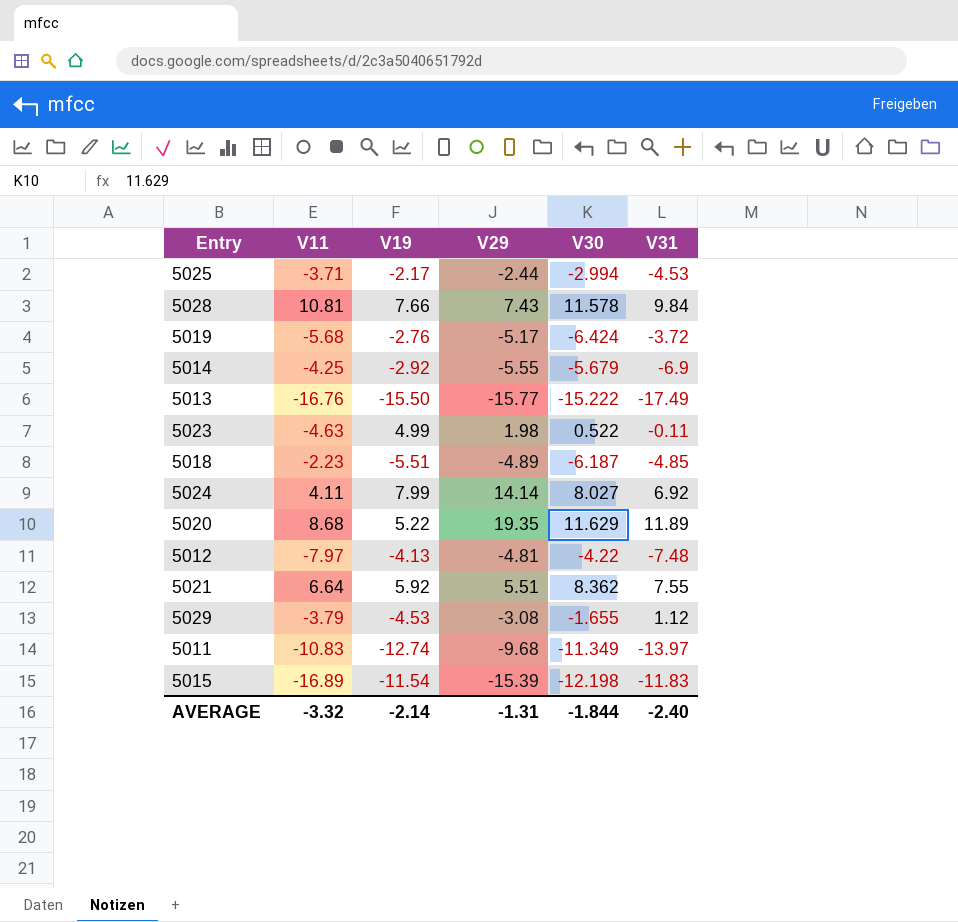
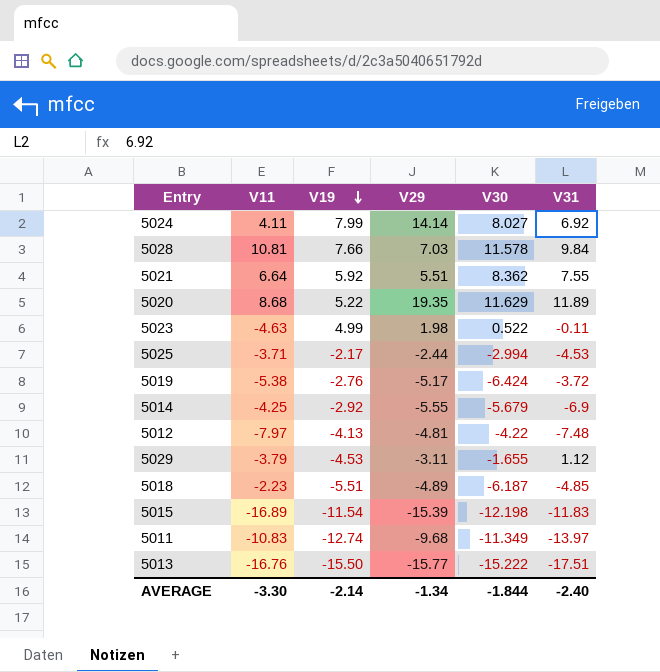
row order: none -> V19 descending
5028 | V29: 7.43 -> 7.03
5019 | V11: -5.68 -> -5.38
5029 | V29: -3.08 -> -3.11
5013 | V31: -17.49 -> -17.51
AVERAGE | V11: -3.32 -> -3.30
AVERAGE | V29: -1.31 -> -1.34

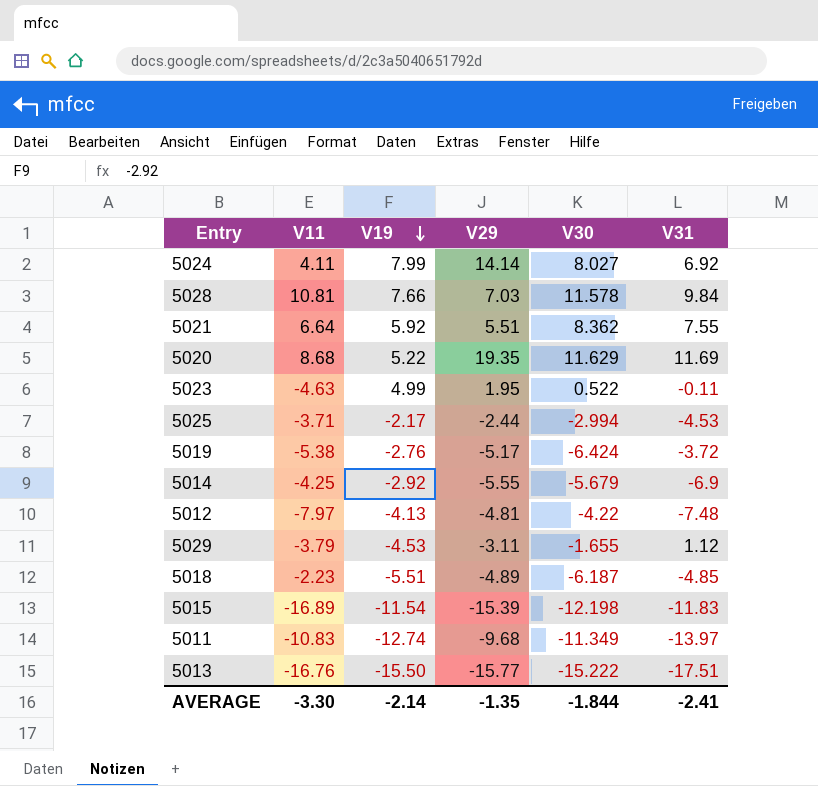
5020 | V31: 11.89 -> 11.69
5023 | V29: 1.98 -> 1.95
AVERAGE | V29: -1.34 -> -1.35
AVERAGE | V31: -2.40 -> -2.41

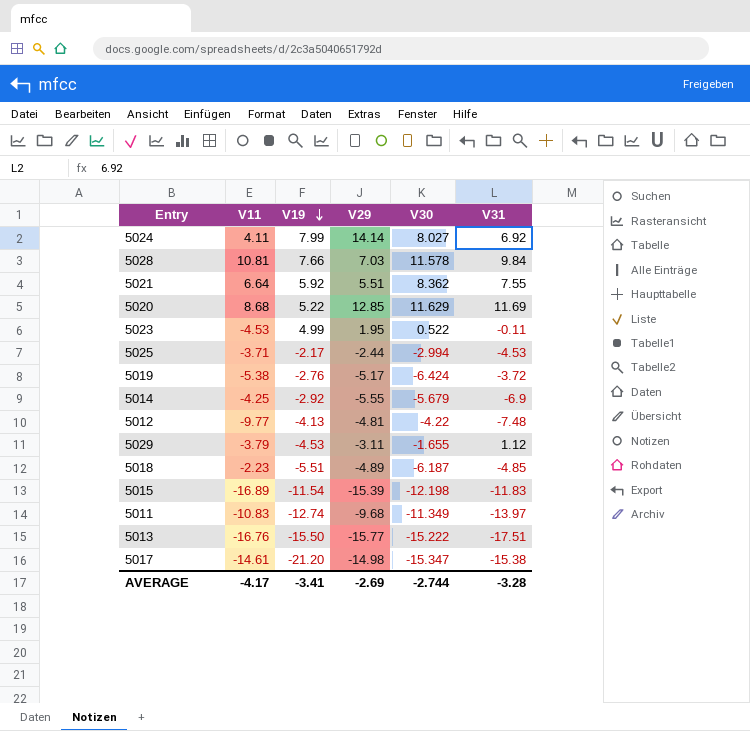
5020 | V29: 19.35 -> 12.85
5023 | V11: -4.63 -> -4.53
5012 | V11: -7.97 -> -9.77
row 5017: none -> -14.61 | -21.20 | -14.98 | -15.347 | -15.38
AVERAGE | V11: -3.30 -> -4.17
AVERAGE | V19: -2.14 -> -3.41
AVERAGE | V29: -1.35 -> -2.69
AVERAGE | V30: -1.844 -> -2.744
AVERAGE | V31: -2.41 -> -3.28

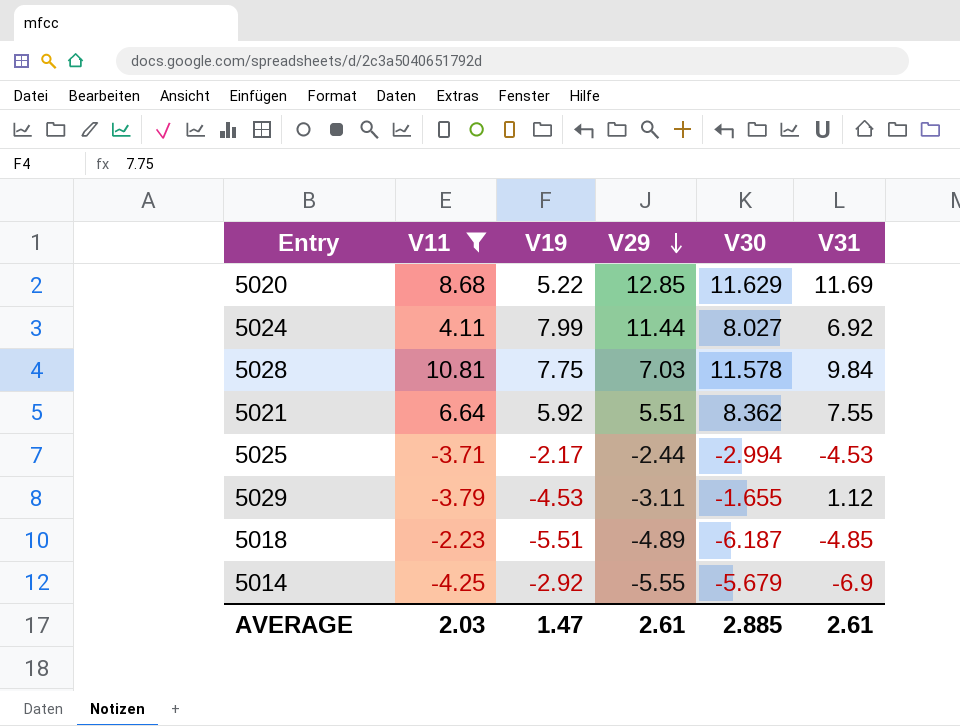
filter: none -> V11 >= -4.25
row order: V19 descending -> V29 descending
5024 | V29: 14.14 -> 11.44
5028 | V19: 7.66 -> 7.75
AVERAGE | V11: -4.17 -> 2.03
AVERAGE | V19: -3.41 -> 1.47
AVERAGE | V29: -2.69 -> 2.61
AVERAGE | V30: -2.744 -> 2.885
AVERAGE | V31: -3.28 -> 2.61

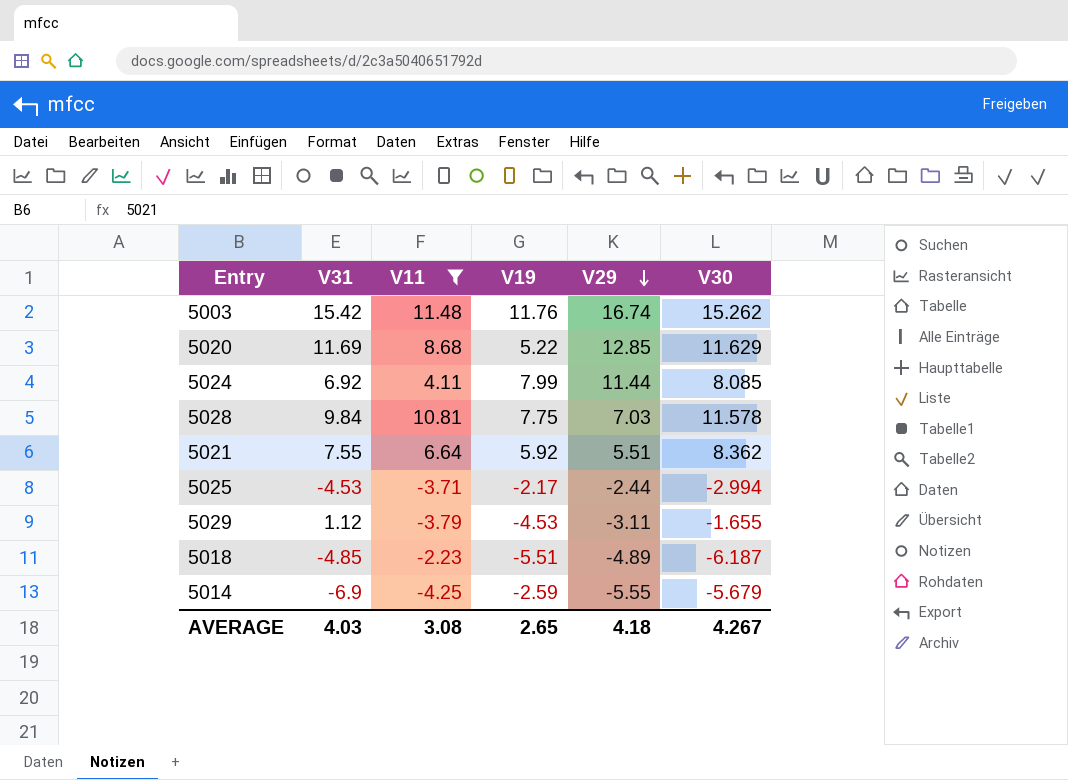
column V31 | position: 6 -> 2
row 5003: none -> 15.42 | 11.48 | 11.76 | 16.74 | 15.262
5024 | V30: 8.027 -> 8.085
5014 | V19: -2.92 -> -2.59
AVERAGE | V31: 2.61 -> 4.03
AVERAGE | V11: 2.03 -> 3.08
AVERAGE | V19: 1.47 -> 2.65
AVERAGE | V29: 2.61 -> 4.18
AVERAGE | V30: 2.885 -> 4.267

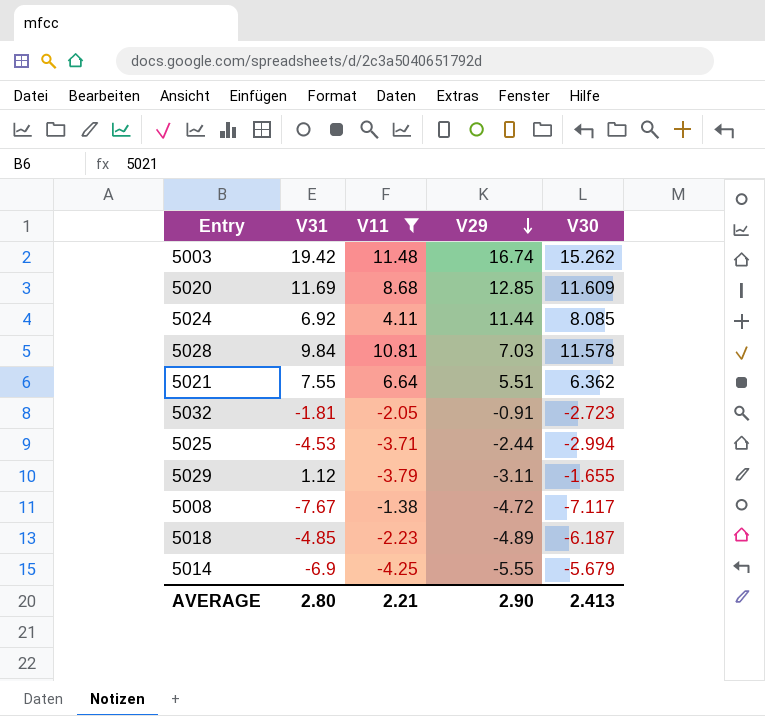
column V19 | position: 4 -> none
5003 | V31: 15.42 -> 19.42
5020 | V30: 11.629 -> 11.609
5021 | V30: 8.362 -> 6.362
row 5032: none -> -1.81 | -2.05 | -0.91 | -2.723
row 5008: none -> -7.67 | -1.38 | -4.72 | -7.117
AVERAGE | V31: 4.03 -> 2.80
AVERAGE | V11: 3.08 -> 2.21
AVERAGE | V29: 4.18 -> 2.90
AVERAGE | V30: 4.267 -> 2.413

